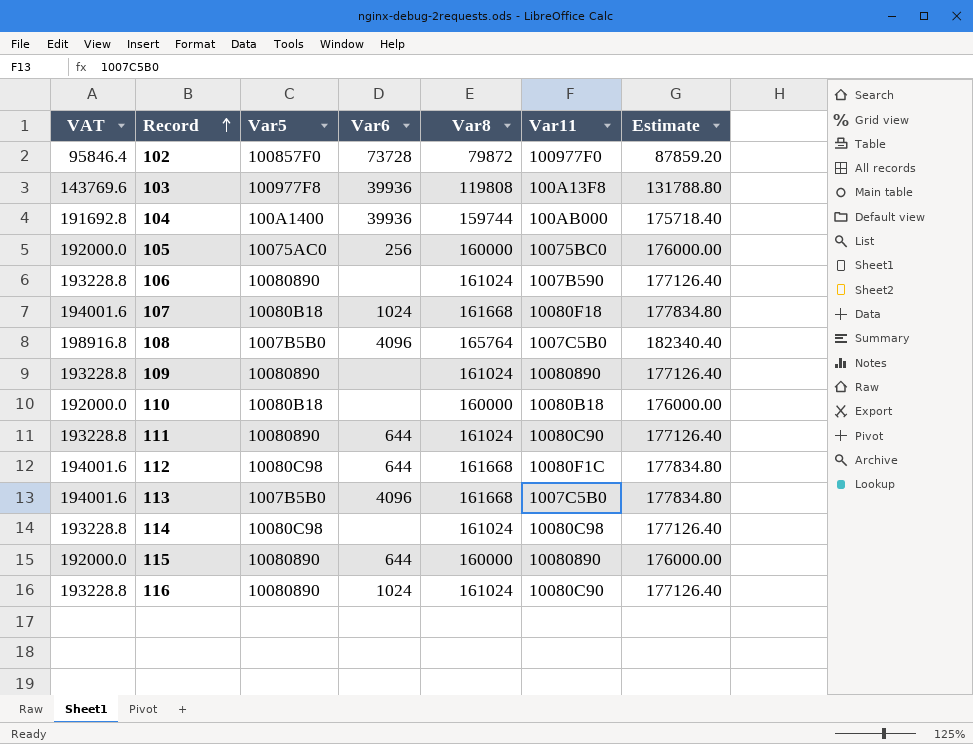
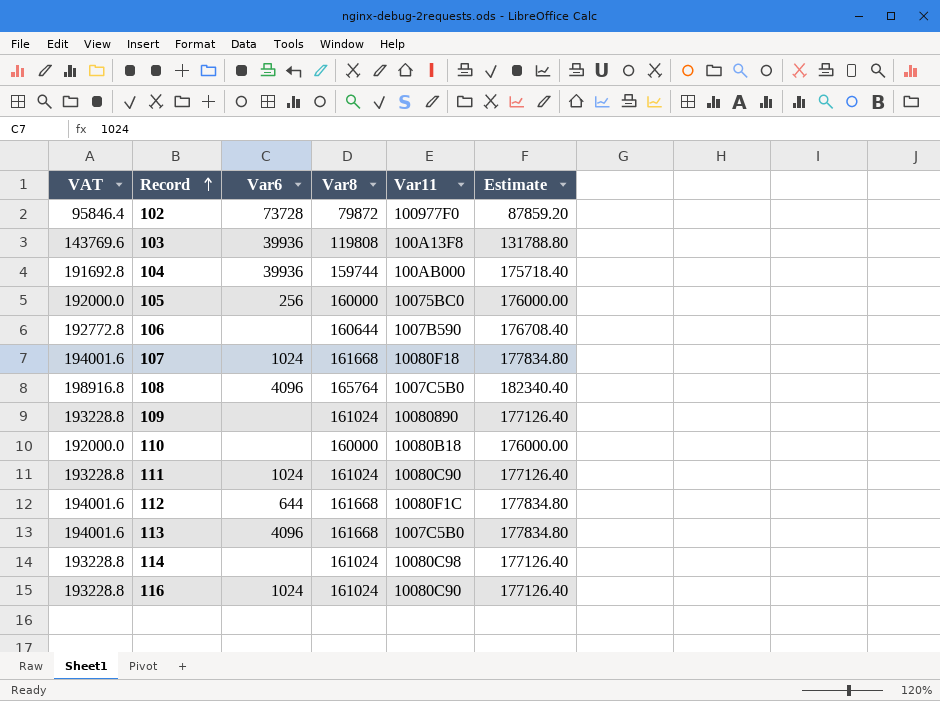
column Var5 | position: 3 -> none
row 115: 192000.0 | 10080890 | 644 | 160000 | 10080890 | 176000.00 -> none
106 | VAT: 193228.8 -> 192772.8
106 | Var8: 161024 -> 160644
106 | Estimate: 177126.40 -> 176708.40
111 | Var6: 644 -> 1024

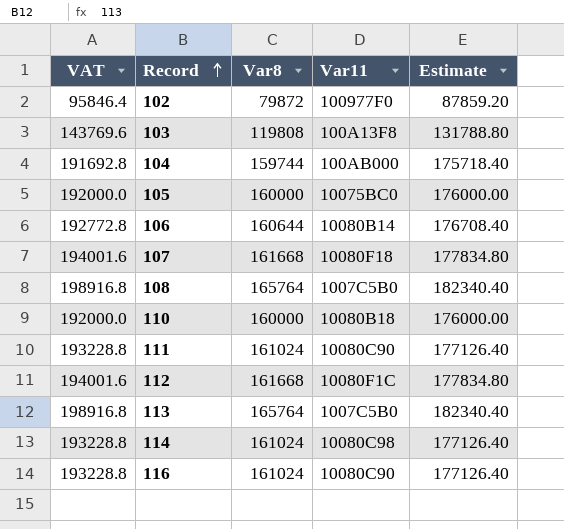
column Var6 | position: 3 -> none
row 109: 193228.8 | none | 161024 | 10080890 | 177126.40 -> none
106 | Var11: 1007B590 -> 10080B14
113 | VAT: 194001.6 -> 198916.8
113 | Var8: 161668 -> 165764
113 | Estimate: 177834.80 -> 182340.40

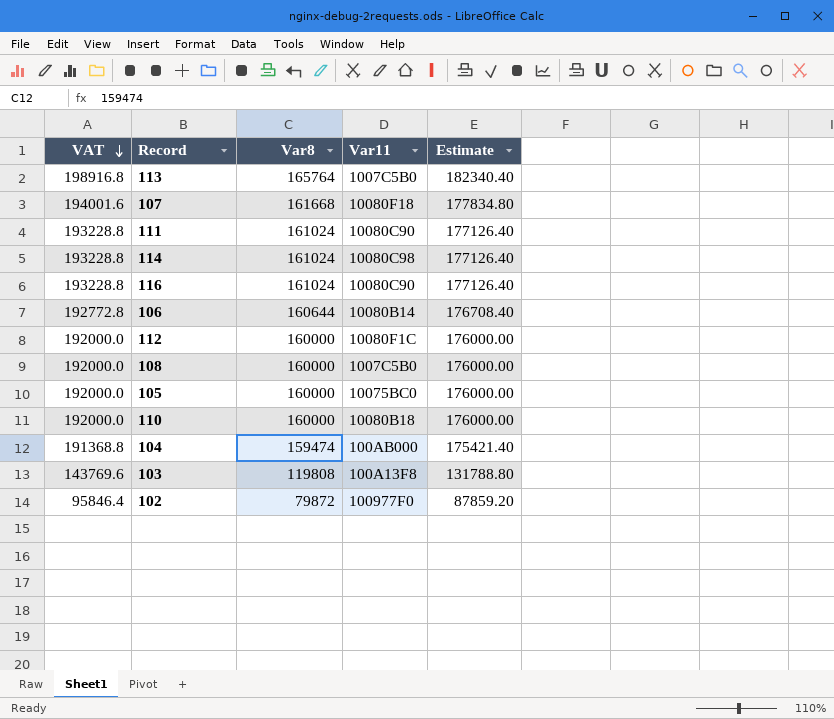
row order: Record ascending -> VAT descending
112 | VAT: 194001.6 -> 192000.0
112 | Var8: 161668 -> 160000
112 | Estimate: 177834.80 -> 176000.00
108 | VAT: 198916.8 -> 192000.0
108 | Var8: 165764 -> 160000
108 | Estimate: 182340.40 -> 176000.00
104 | VAT: 191692.8 -> 191368.8
104 | Var8: 159744 -> 159474
104 | Estimate: 175718.40 -> 175421.40

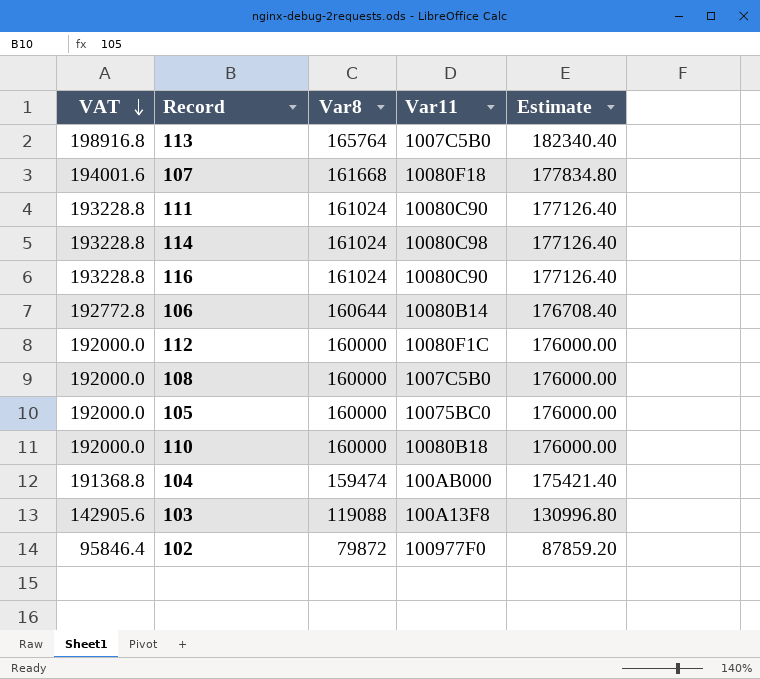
103 | VAT: 143769.6 -> 142905.6
103 | Var8: 119808 -> 119088
103 | Estimate: 131788.80 -> 130996.80

